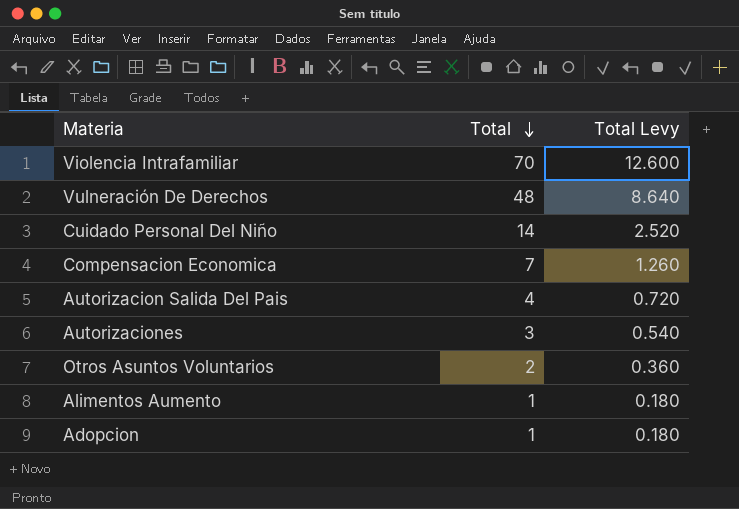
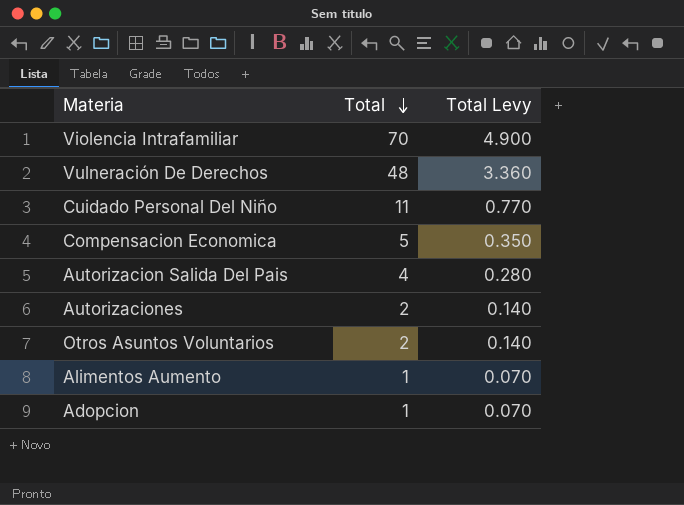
column Total Levy | formula: [Total] * 0.18 -> [Total] * 0.07
Cuidado Personal Del Niño | Total: 14 -> 11
Compensacion Economica | Total: 7 -> 5
Autorizaciones | Total: 3 -> 2

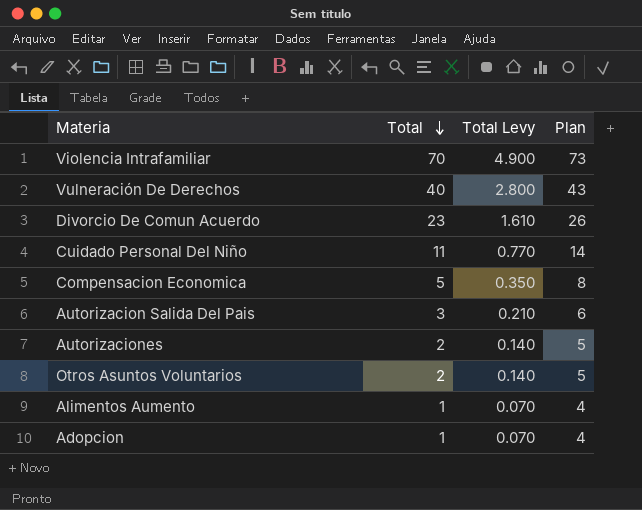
column Plan | formula: none -> [Total] + 3
Vulneración De Derechos | Total: 48 -> 40
Vulneración De Derechos | Total Levy: 3.360 -> 2.800
row Divorcio De Comun Acuerdo: none -> 23 | 1.610 | 26
Autorizacion Salida Del Pais | Total: 4 -> 3
Autorizacion Salida Del Pais | Total Levy: 0.280 -> 0.210

